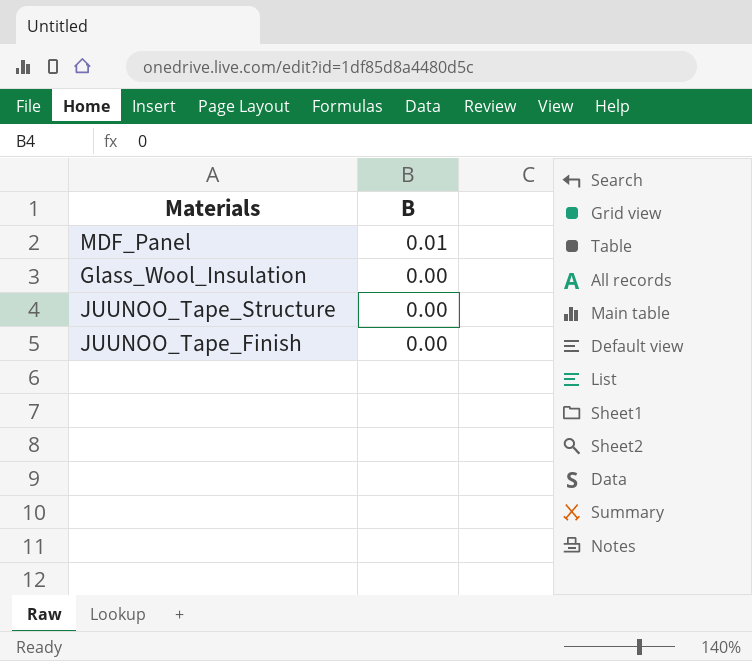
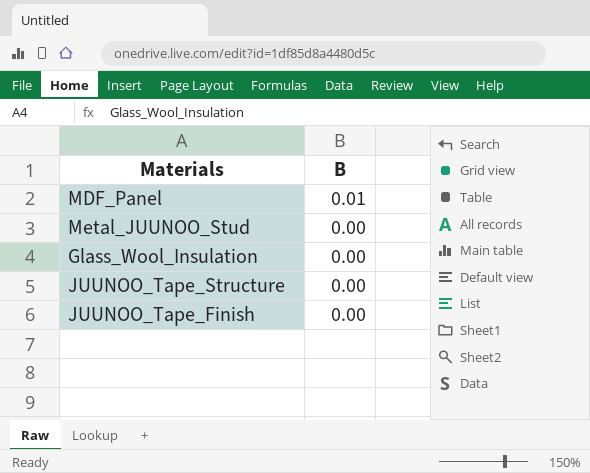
row Metal_JUUNOO_Stud: none -> 0.00

